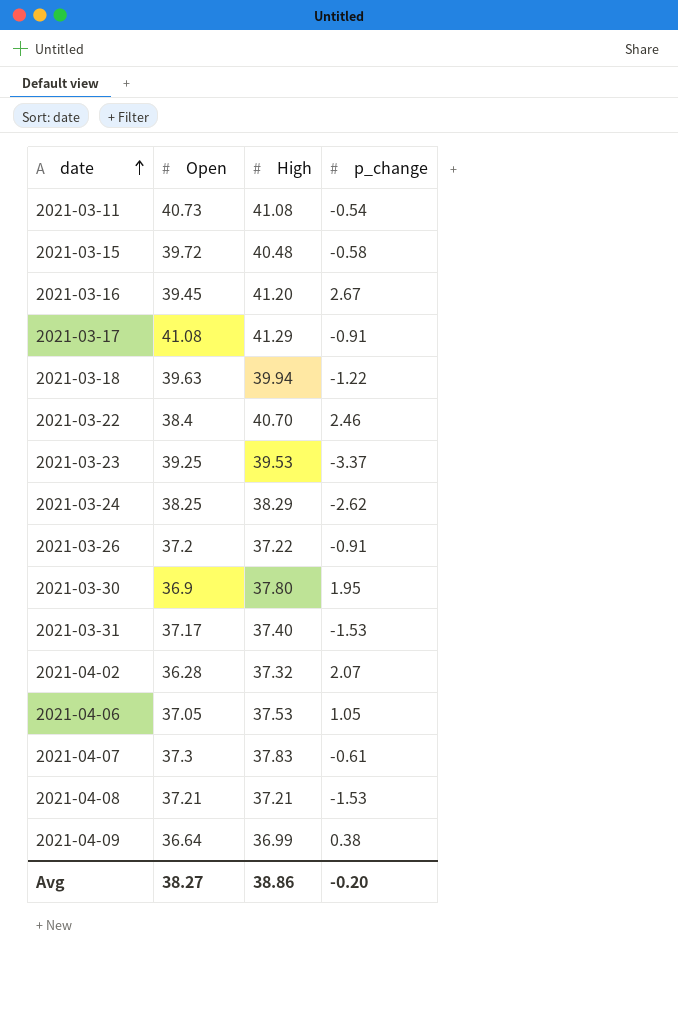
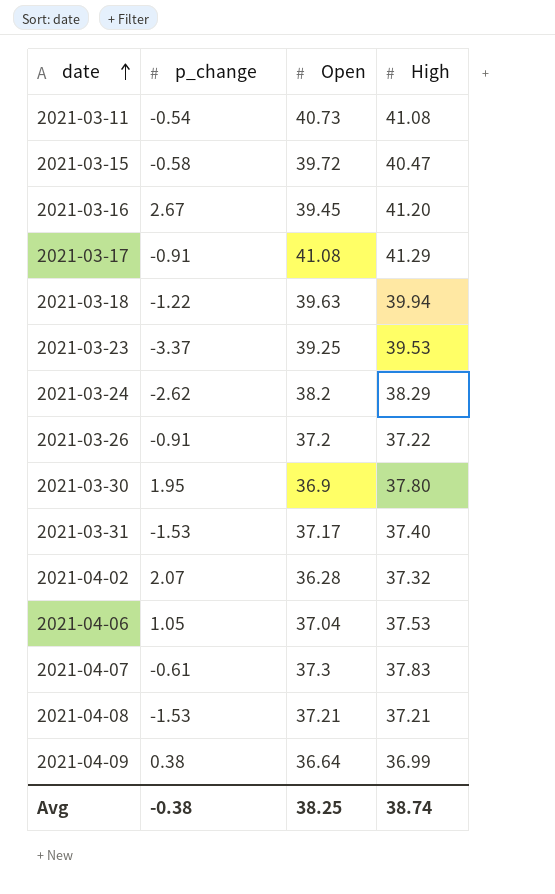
column p_change | position: 4 -> 2
row 2021-03-22: 38.4 | 40.70 | 2.46 -> none
2021-03-15 | High: 40.48 -> 40.47
2021-03-24 | Open: 38.25 -> 38.2
2021-04-06 | Open: 37.05 -> 37.04
Avg | p_change: -0.20 -> -0.38
Avg | Open: 38.27 -> 38.25
Avg | High: 38.86 -> 38.74

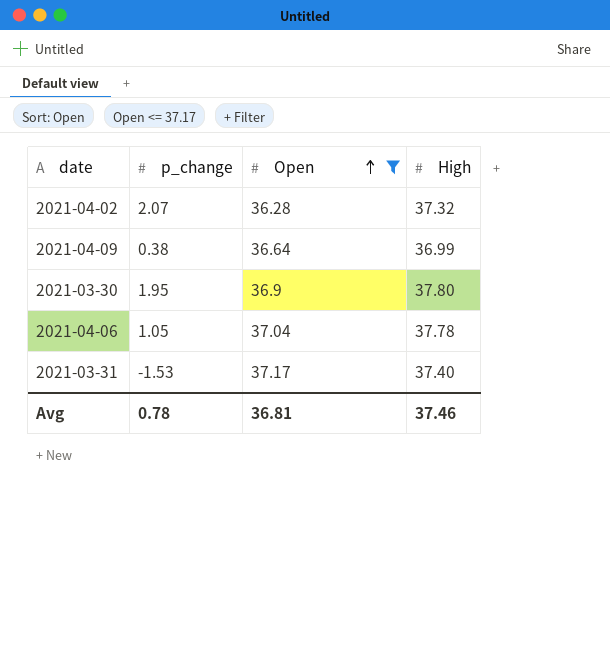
filter: none -> Open <= 37.17
row order: date ascending -> Open ascending
2021-04-06 | High: 37.53 -> 37.78
Avg | p_change: -0.38 -> 0.78
Avg | Open: 38.25 -> 36.81
Avg | High: 38.74 -> 37.46

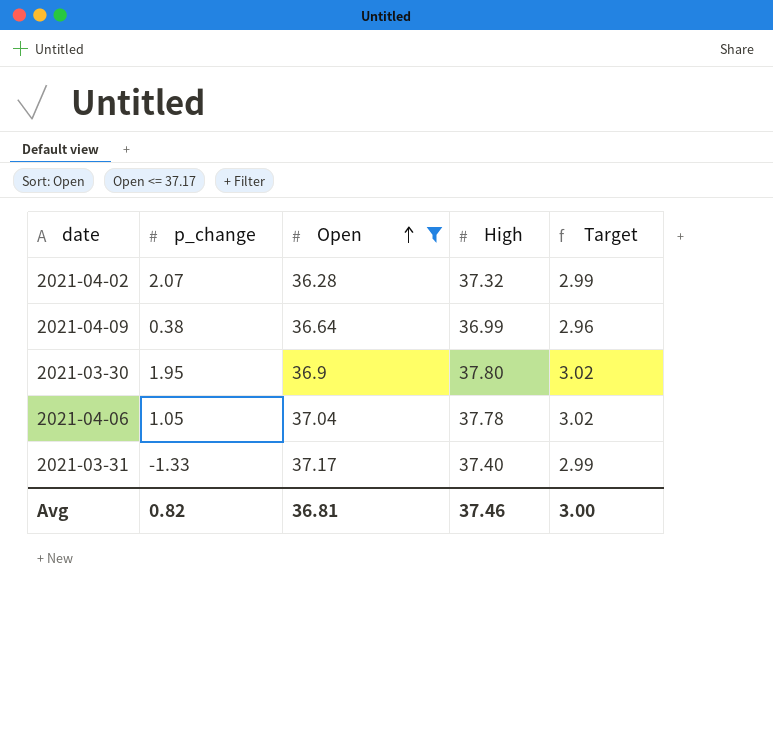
column Target | formula: none -> [High] * 0.08
2021-03-31 | p_change: -1.53 -> -1.33
Avg | p_change: 0.78 -> 0.82

